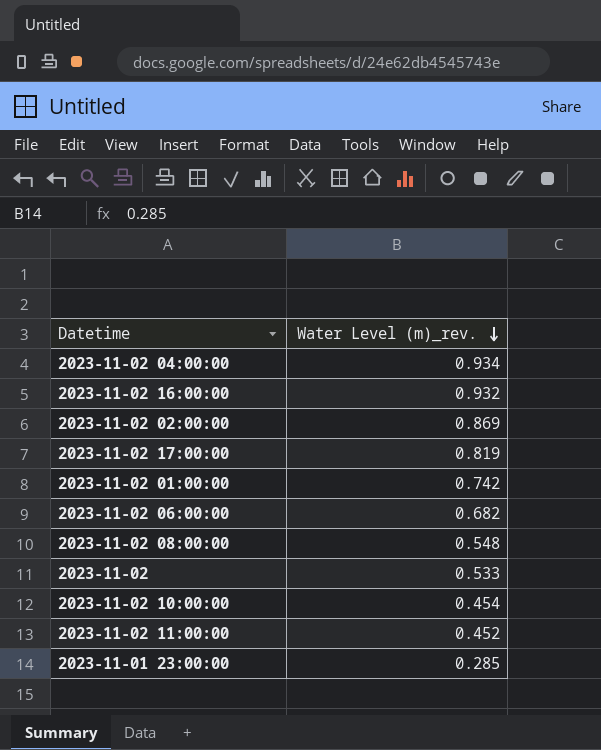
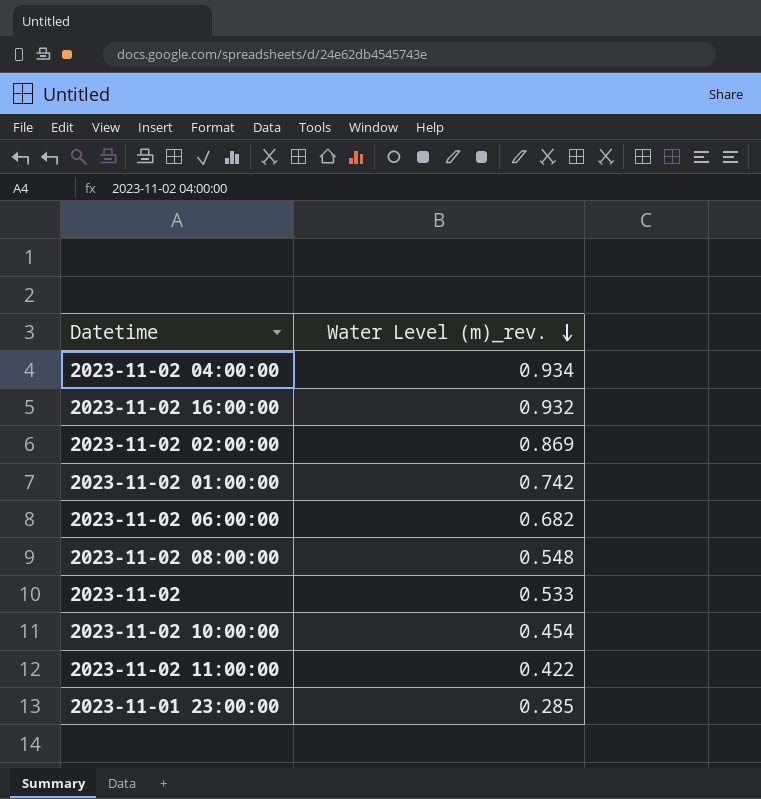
row 2023-11-02 17:00:00: 0.819 -> none
2023-11-02 11:00:00 | Water Level (m)_rev.: 0.452 -> 0.422

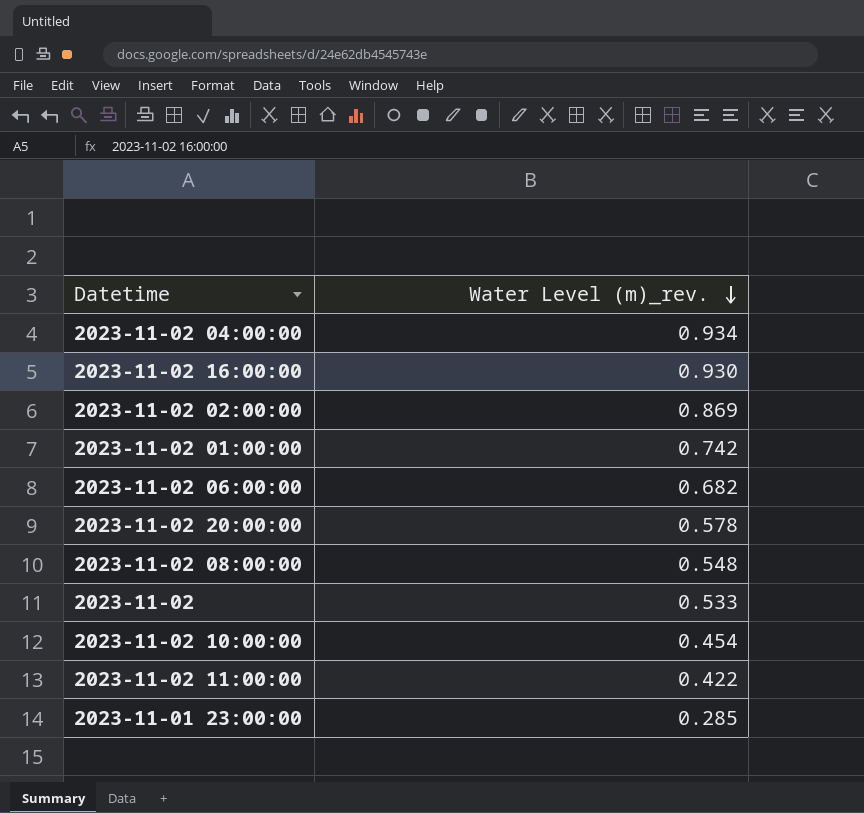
2023-11-02 16:00:00 | Water Level (m)_rev.: 0.932 -> 0.930
row 2023-11-02 20:00:00: none -> 0.578

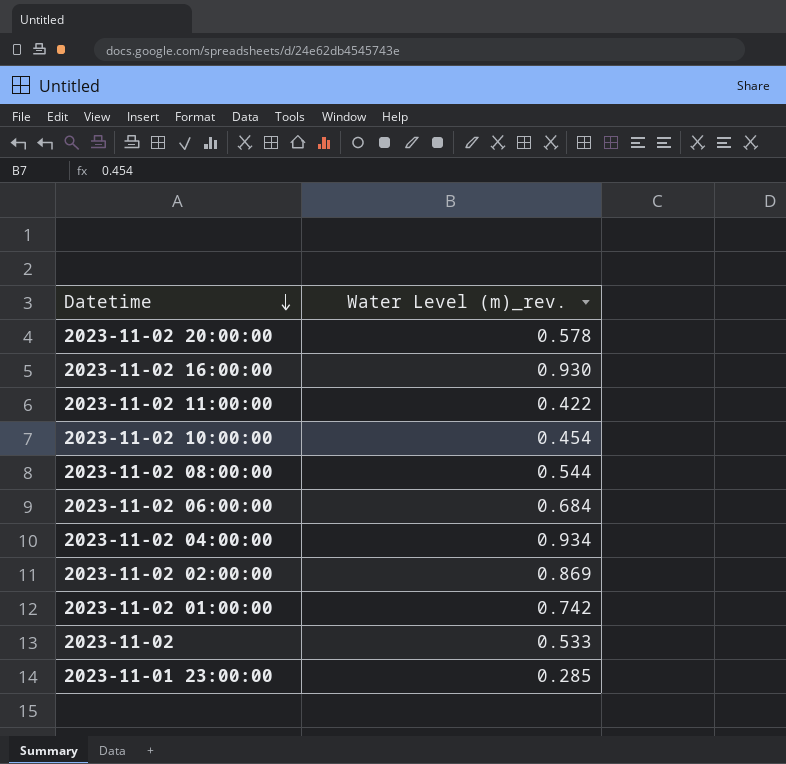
row order: Water Level (m)_rev. descending -> Datetime descending
2023-11-02 08:00:00 | Water Level (m)_rev.: 0.548 -> 0.544
2023-11-02 06:00:00 | Water Level (m)_rev.: 0.682 -> 0.684

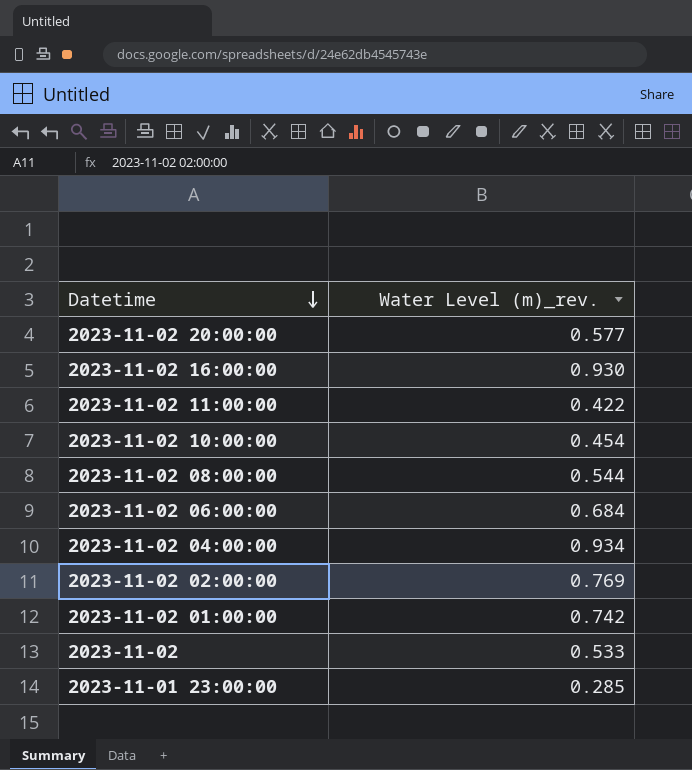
2023-11-02 20:00:00 | Water Level (m)_rev.: 0.578 -> 0.577
2023-11-02 02:00:00 | Water Level (m)_rev.: 0.869 -> 0.769

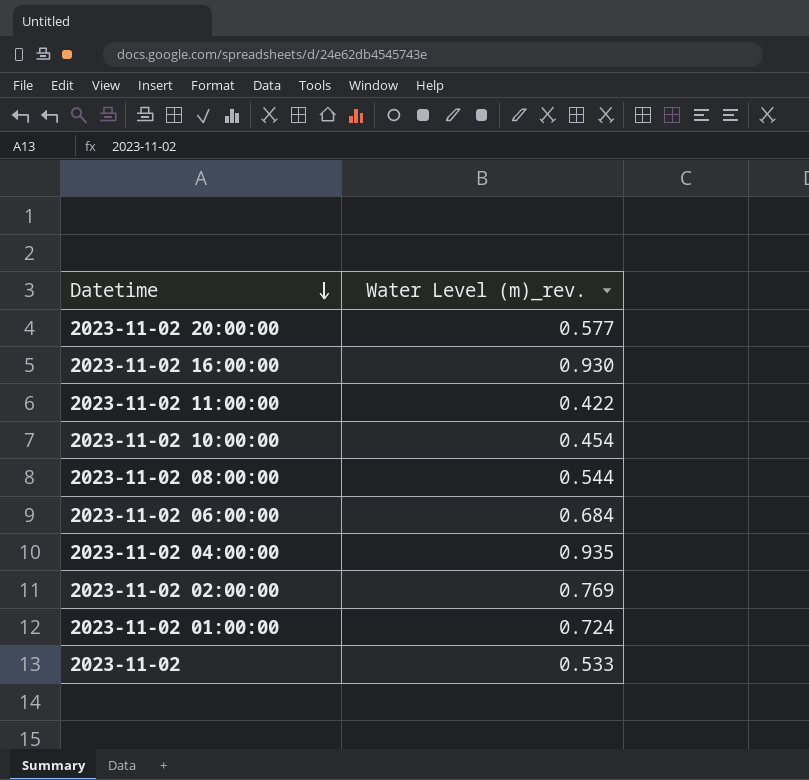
row 2023-11-01 23:00:00: 0.285 -> none
2023-11-02 04:00:00 | Water Level (m)_rev.: 0.934 -> 0.935
2023-11-02 01:00:00 | Water Level (m)_rev.: 0.742 -> 0.724

